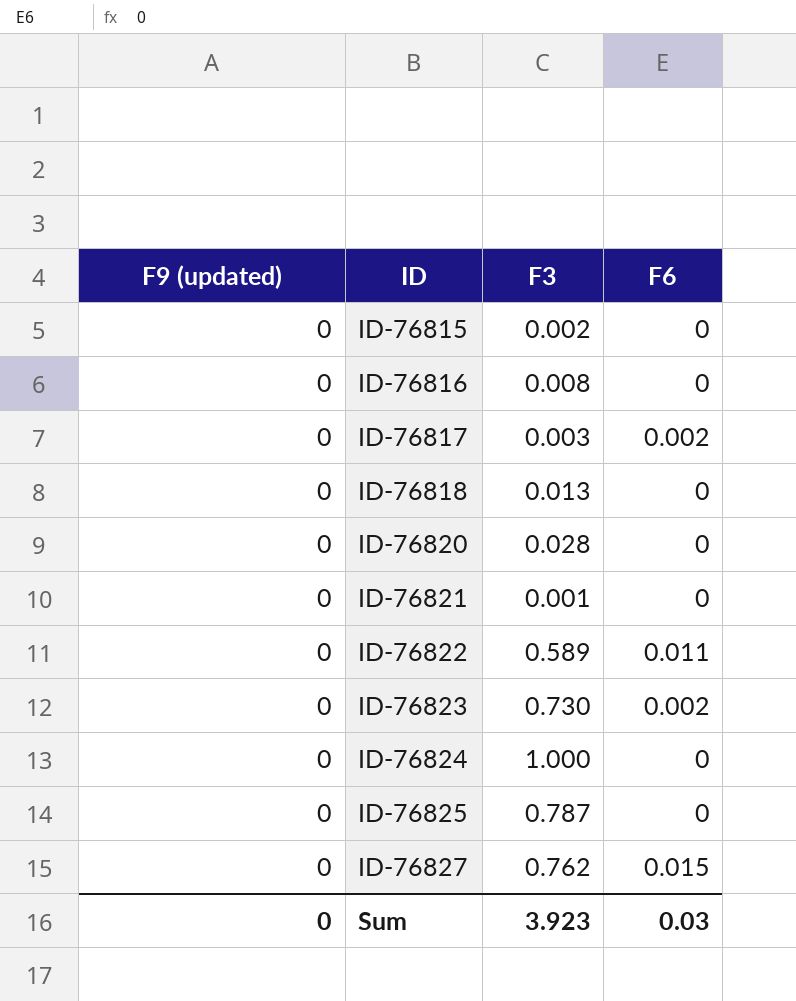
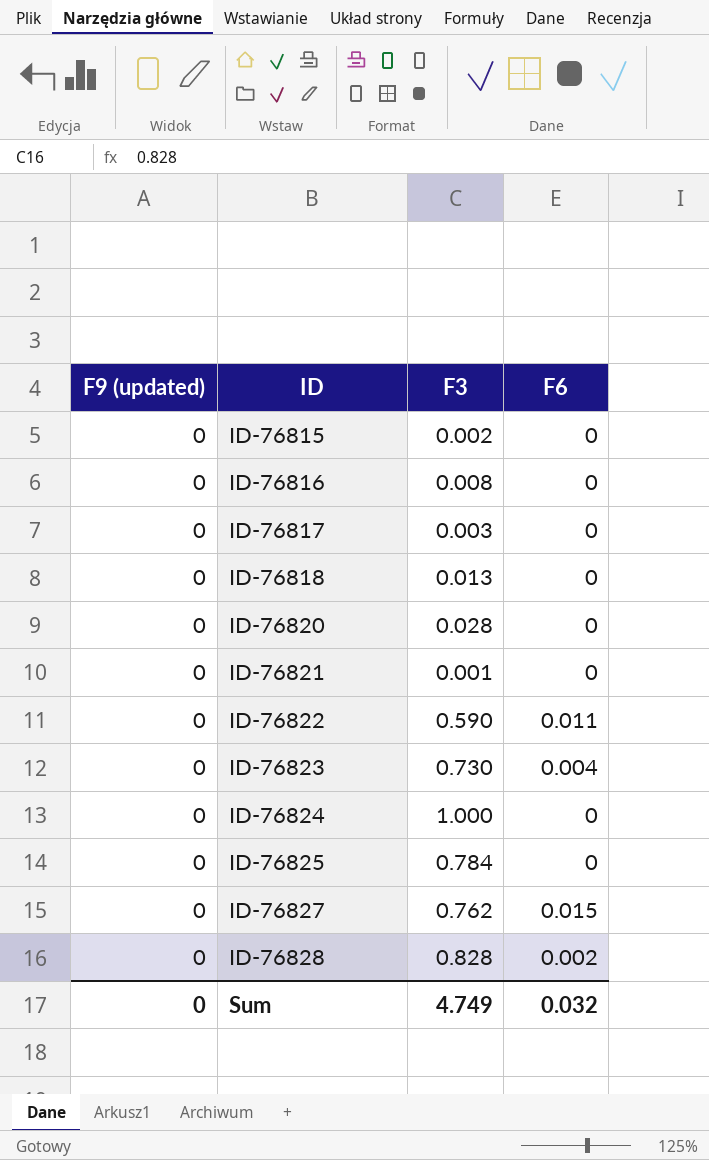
ID-76817 | F6: 0.002 -> 0
ID-76822 | F3: 0.589 -> 0.590
ID-76823 | F6: 0.002 -> 0.004
ID-76825 | F3: 0.787 -> 0.784
row ID-76828: none -> 0 | 0.828 | 0.002
Sum | F3: 3.923 -> 4.749
Sum | F6: 0.03 -> 0.032

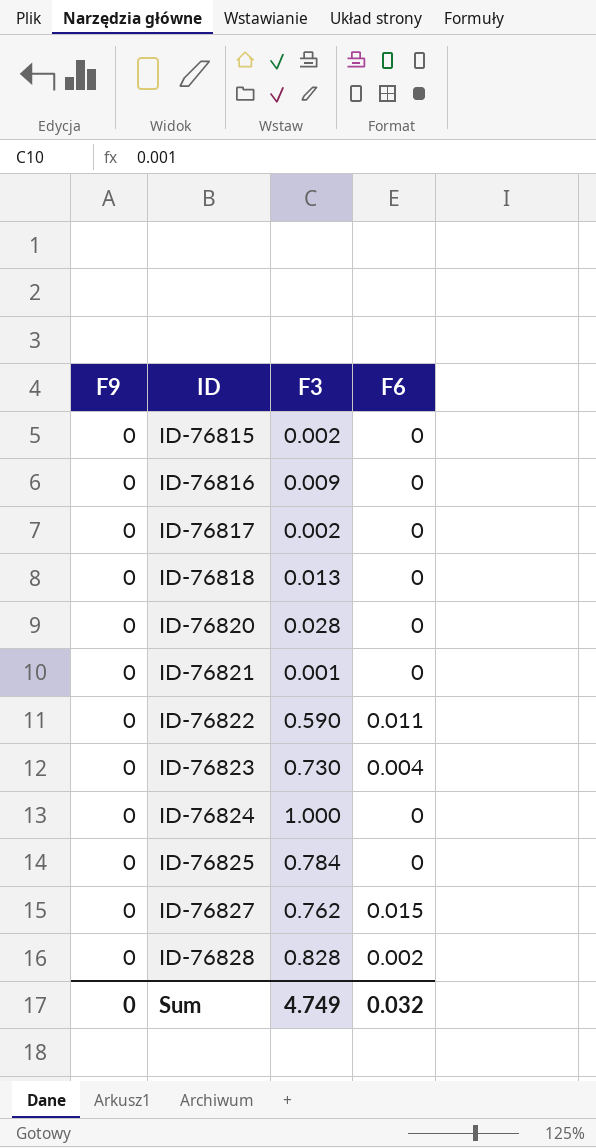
column name: F9 (updated) -> F9
ID-76816 | F3: 0.008 -> 0.009
ID-76817 | F3: 0.003 -> 0.002

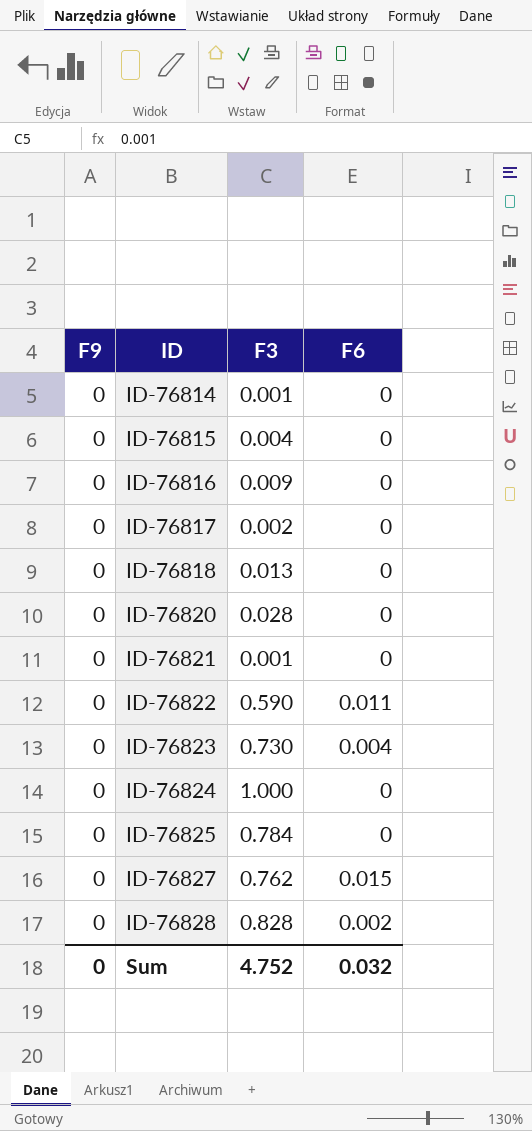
row ID-76814: none -> 0 | 0.001 | 0
ID-76815 | F3: 0.002 -> 0.004
Sum | F3: 4.749 -> 4.752

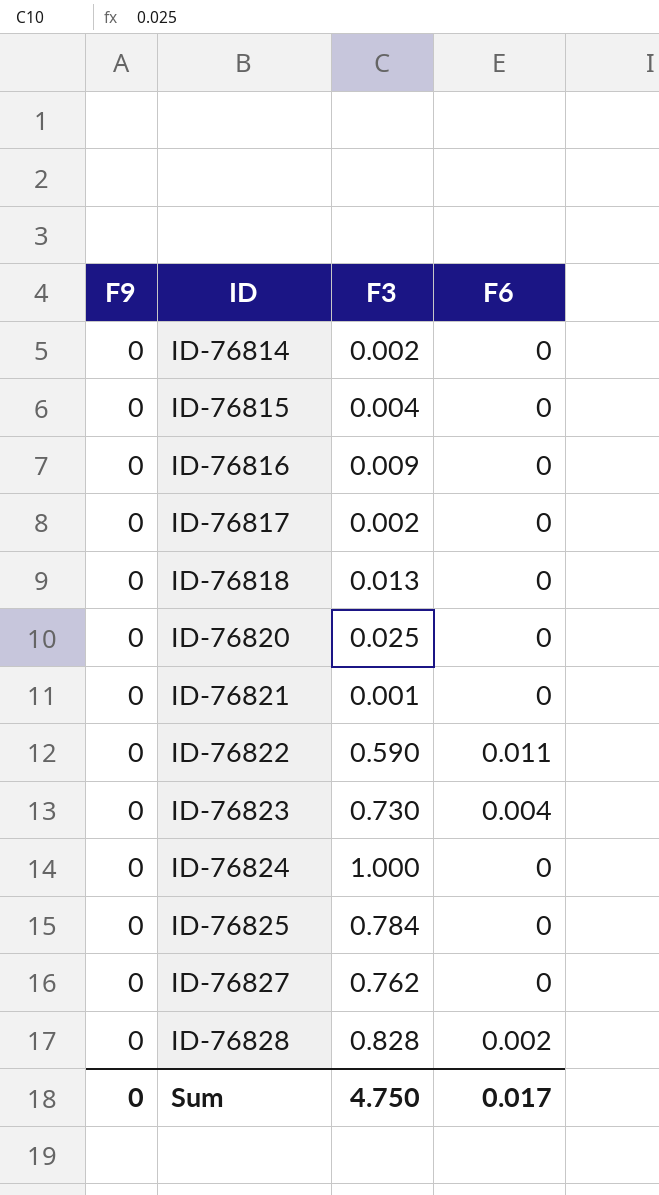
ID-76814 | F3: 0.001 -> 0.002
ID-76820 | F3: 0.028 -> 0.025
ID-76827 | F6: 0.015 -> 0
Sum | F3: 4.752 -> 4.750
Sum | F6: 0.032 -> 0.017

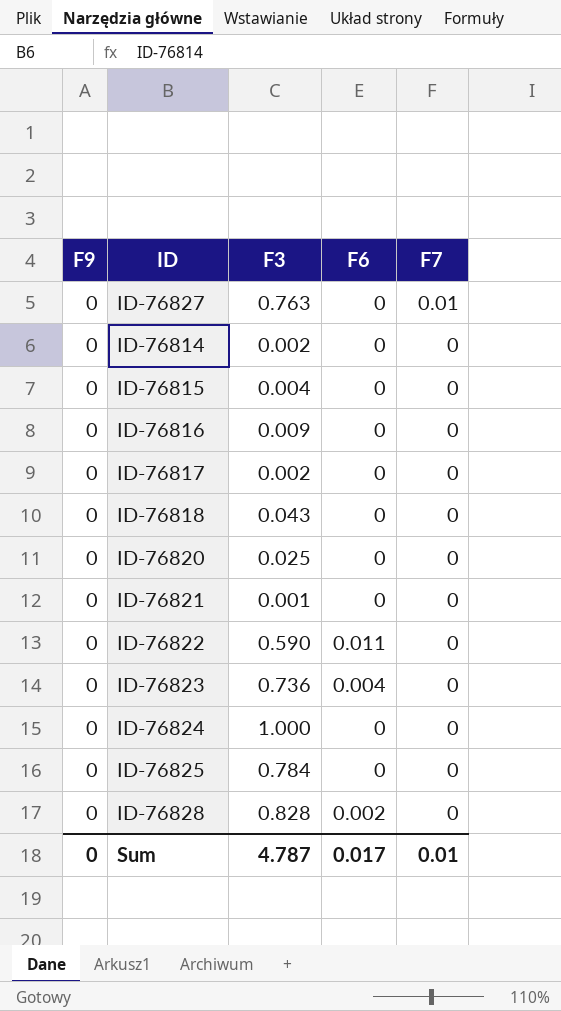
row order: ID ascending -> F7 descending
column F7 | position: none -> 5
ID-76827 | F3: 0.762 -> 0.763
ID-76818 | F3: 0.013 -> 0.043
ID-76823 | F3: 0.730 -> 0.736
Sum | F3: 4.750 -> 4.787

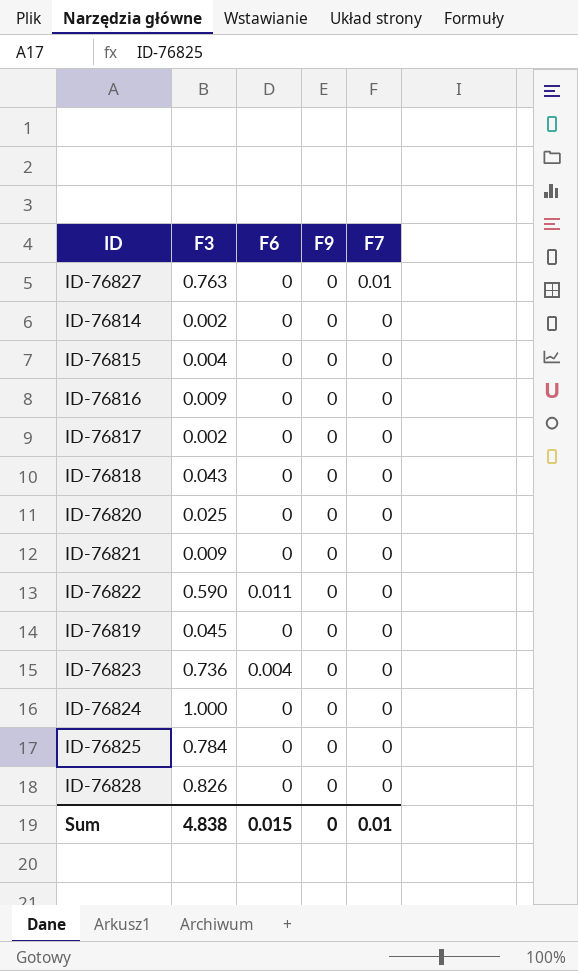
column F9 | position: 1 -> 4
ID-76821 | F3: 0.001 -> 0.009
row ID-76819: none -> 0.045 | 0 | 0 | 0
ID-76828 | F3: 0.828 -> 0.826
ID-76828 | F6: 0.002 -> 0
Sum | F3: 4.787 -> 4.838
Sum | F6: 0.017 -> 0.015

